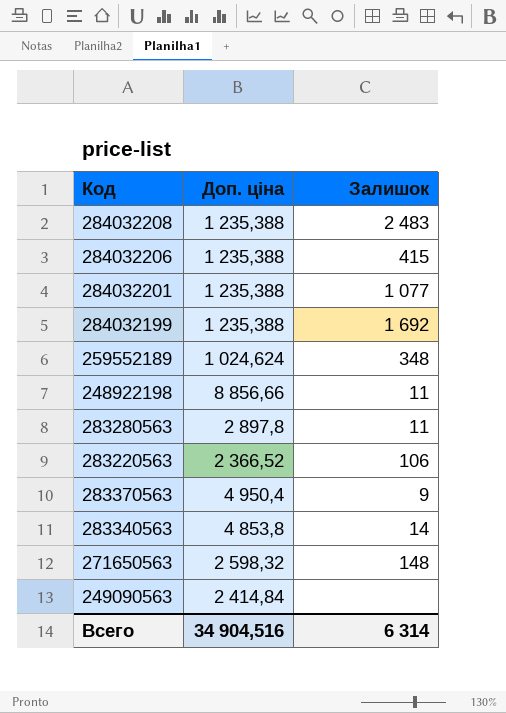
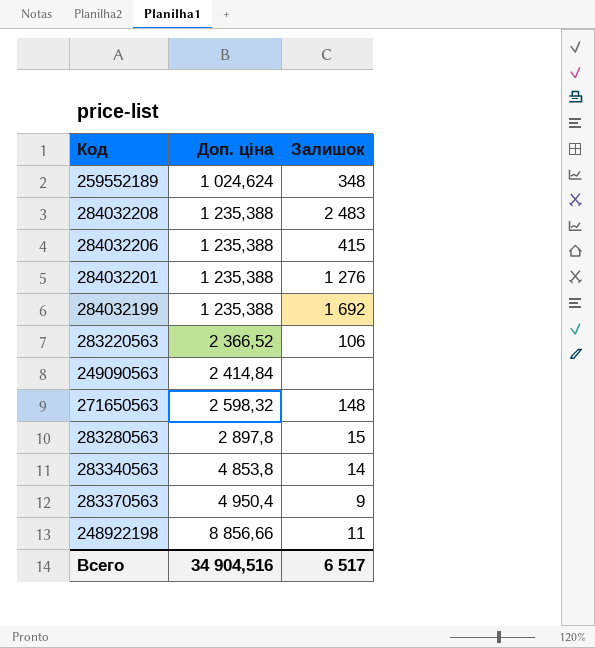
row order: none -> Доп. ціна ascending
284032201 | Залишок: 1 077 -> 1 276
283280563 | Залишок: 11 -> 15
Всего | Залишок: 6 314 -> 6 517

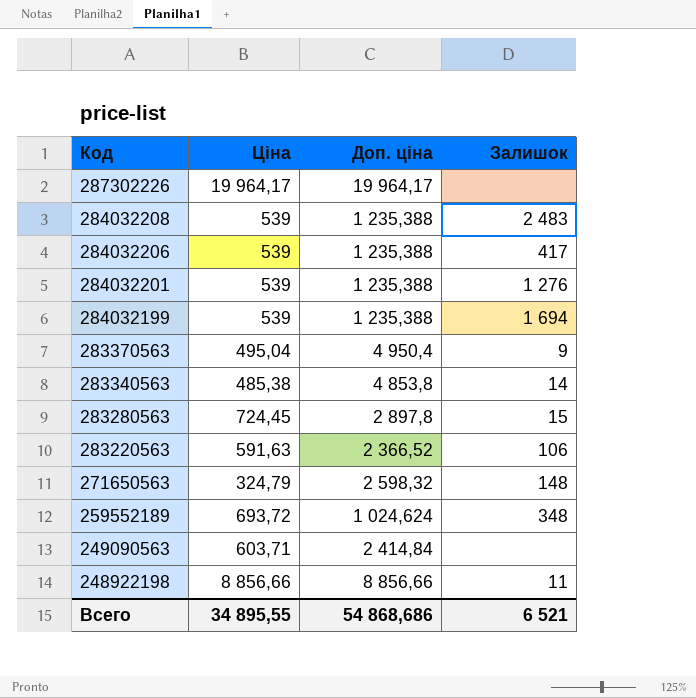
row order: Доп. ціна ascending -> Код descending
column Ціна | position: none -> 2
row 287302226: none -> 19 964,17 | 19 964,17 | none
284032206 | Залишок: 415 -> 417
284032199 | Залишок: 1 692 -> 1 694
Всего | Доп. ціна: 34 904,516 -> 54 868,686
Всего | Залишок: 6 517 -> 6 521

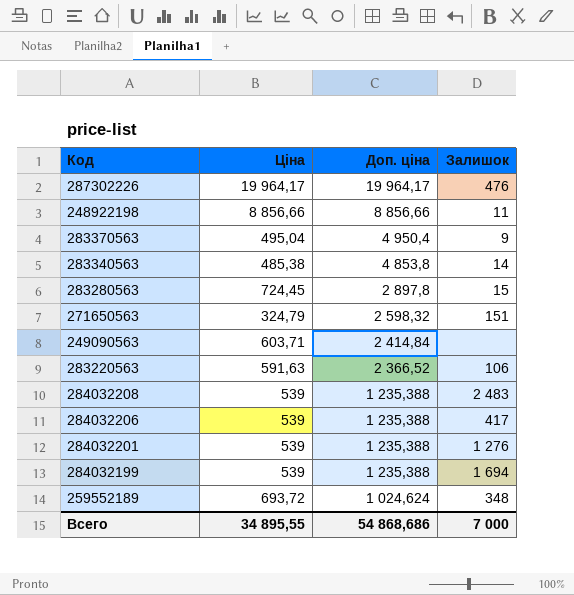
row order: Код descending -> Доп. ціна descending
287302226 | Залишок: none -> 476
271650563 | Залишок: 148 -> 151
Всего | Залишок: 6 521 -> 7 000

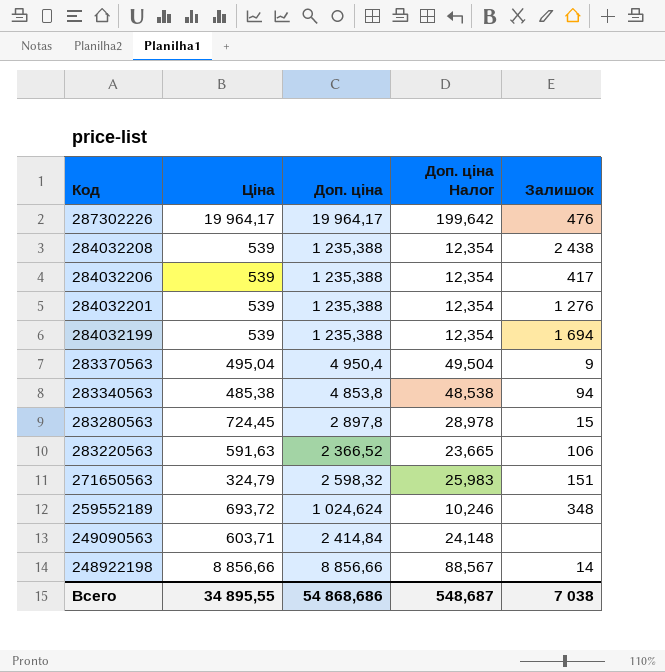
row order: Доп. ціна descending -> Код descending
column Доп. ціна Налог | formula: none -> [Доп. ціна] * 0,01
284032208 | Залишок: 2 483 -> 2 438
283340563 | Залишок: 14 -> 94
248922198 | Залишок: 11 -> 14
Всего | Залишок: 7 000 -> 7 038

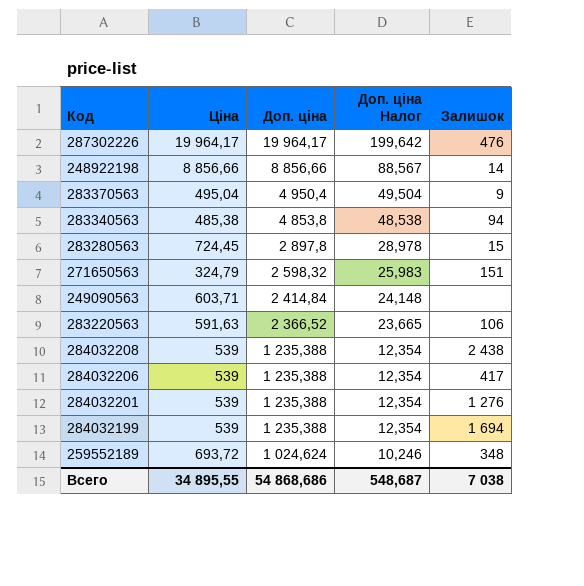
row order: Код descending -> Доп. ціна descending

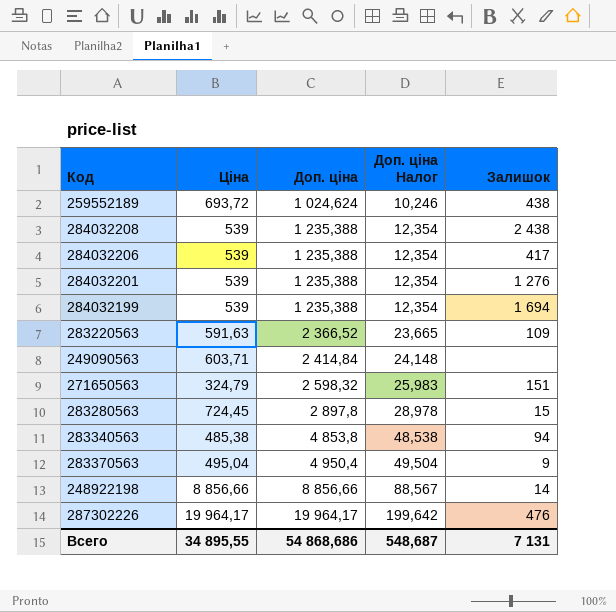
row order: Доп. ціна descending -> Доп. ціна ascending
259552189 | Залишок: 348 -> 438
283220563 | Залишок: 106 -> 109
Всего | Залишок: 7 038 -> 7 131

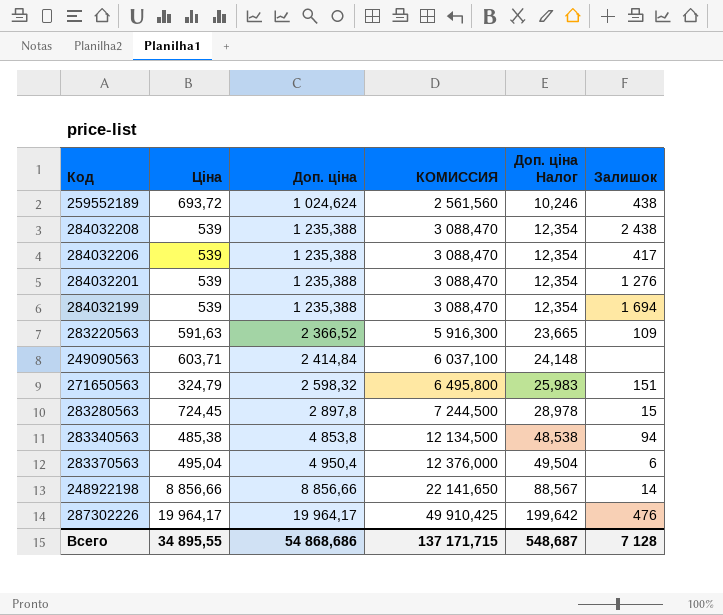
column КОМИССИЯ | formula: none -> [Доп. ціна] * 2,5
283370563 | Залишок: 9 -> 6
Всего | Залишок: 7 131 -> 7 128

